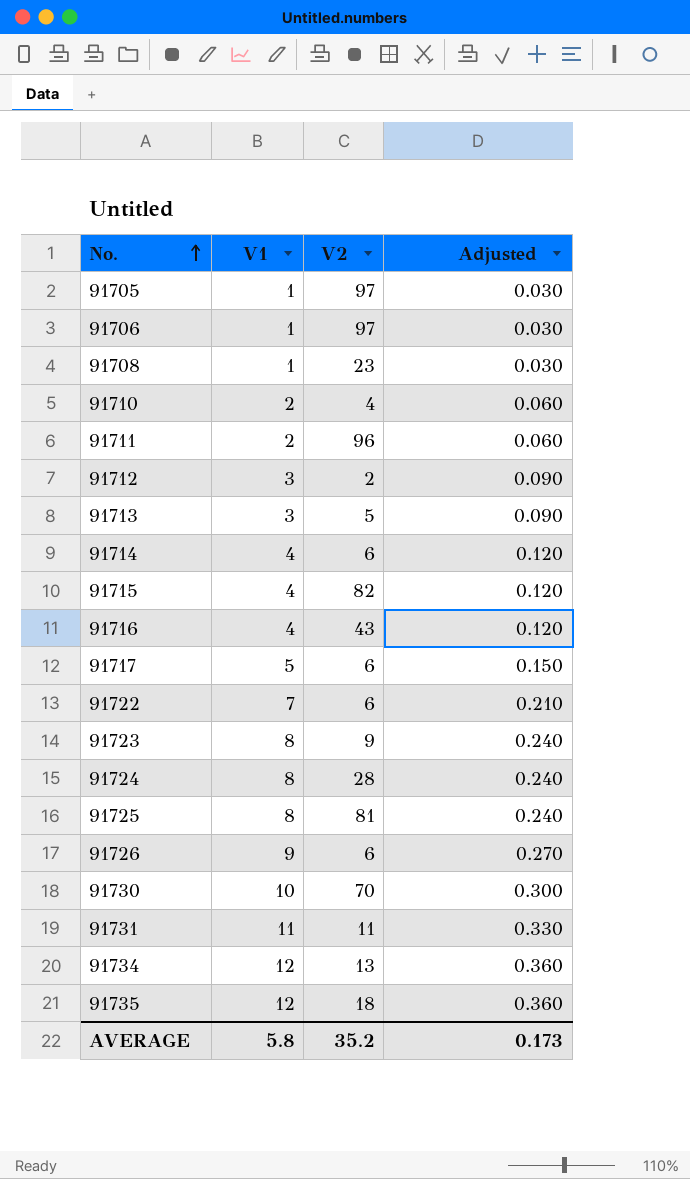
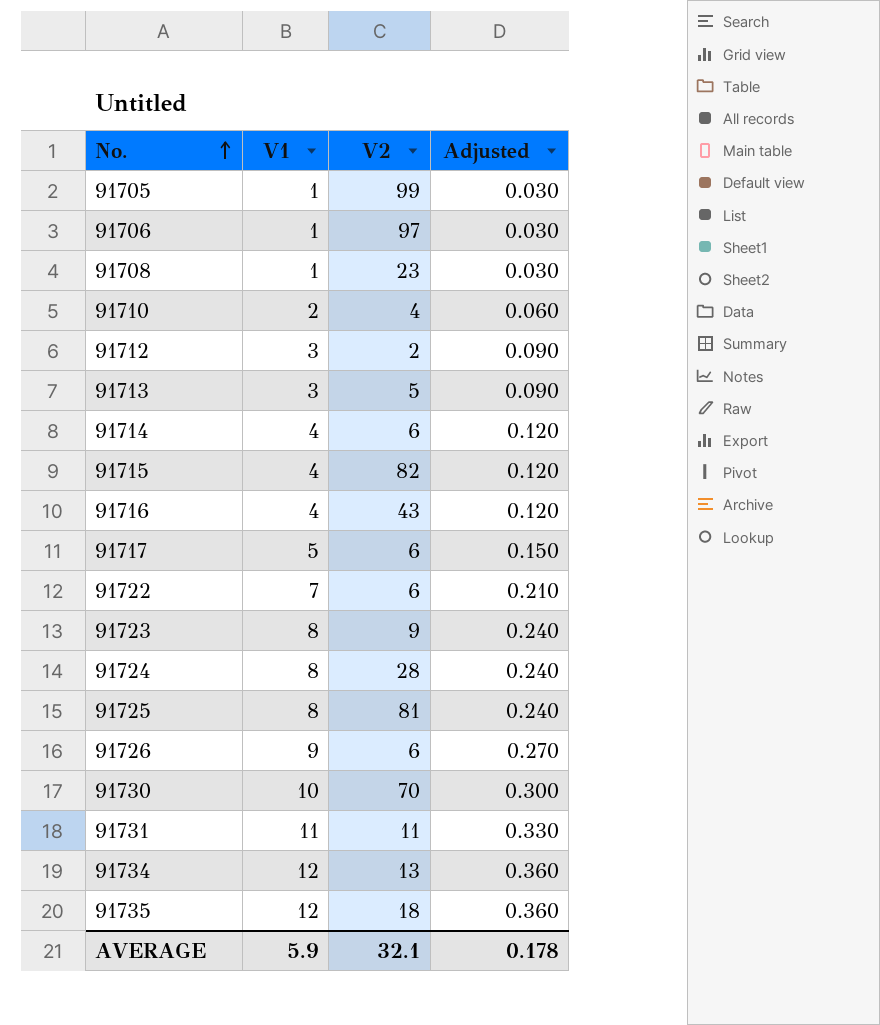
row 91711: 2 | 96 | 0.060 -> none
91705 | V2: 97 -> 99
AVERAGE | V1: 5.8 -> 5.9
AVERAGE | V2: 35.2 -> 32.1
AVERAGE | Adjusted: 0.173 -> 0.178

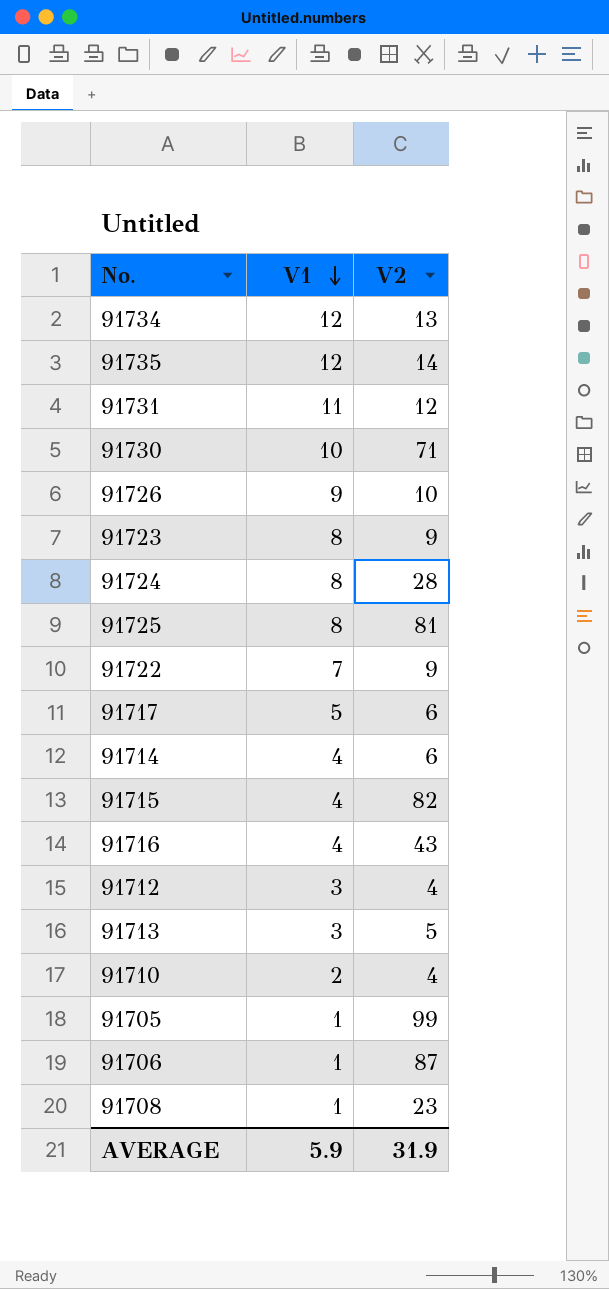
row order: No. ascending -> V1 descending
column Adjusted | formula: [V1] * 0.03 -> none
91735 | V2: 18 -> 14
91731 | V2: 11 -> 12
91730 | V2: 70 -> 71
91726 | V2: 6 -> 10
91722 | V2: 6 -> 9
91712 | V2: 2 -> 4
91706 | V2: 97 -> 87
AVERAGE | V2: 32.1 -> 31.9

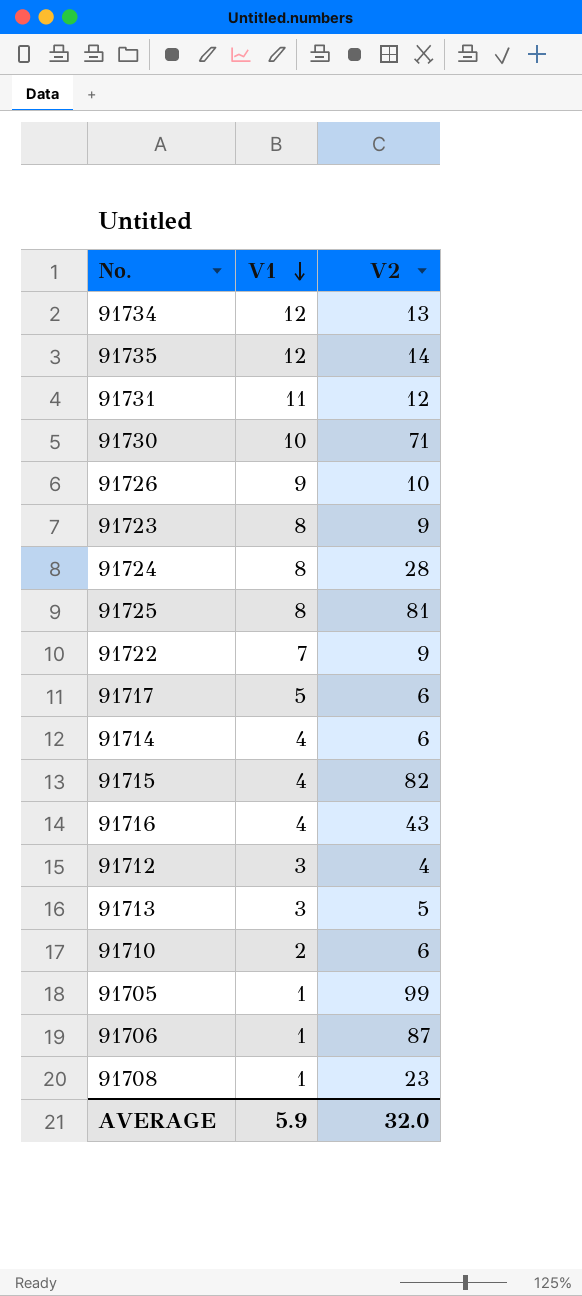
91710 | V2: 4 -> 6
AVERAGE | V2: 31.9 -> 32.0

